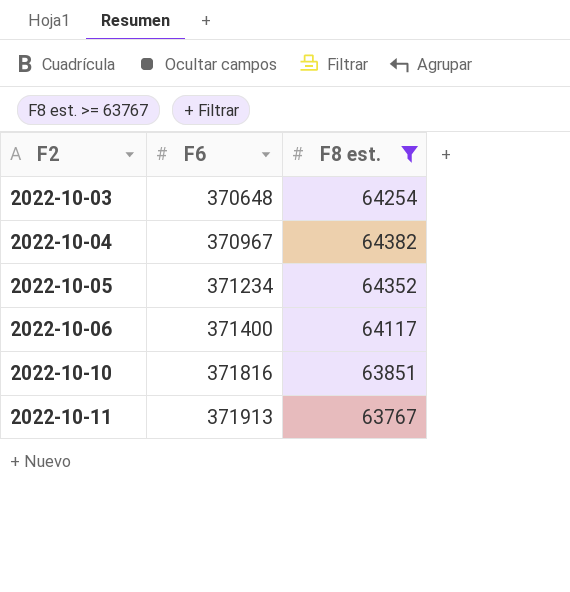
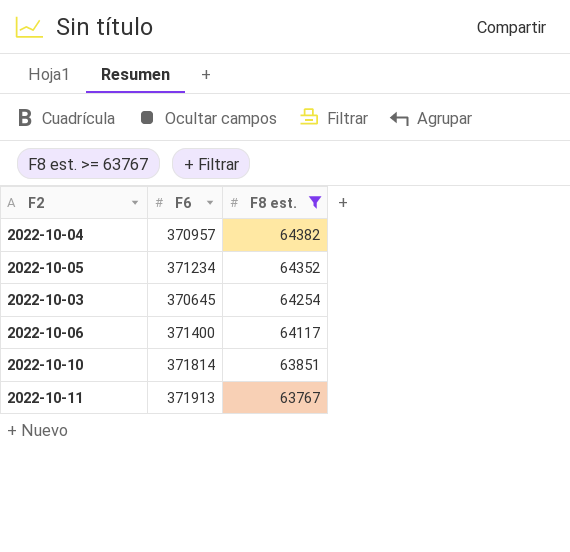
row order: F2 ascending -> F8 est. descending
2022-10-04 | F6: 370967 -> 370957
2022-10-03 | F6: 370648 -> 370645
2022-10-10 | F6: 371816 -> 371814

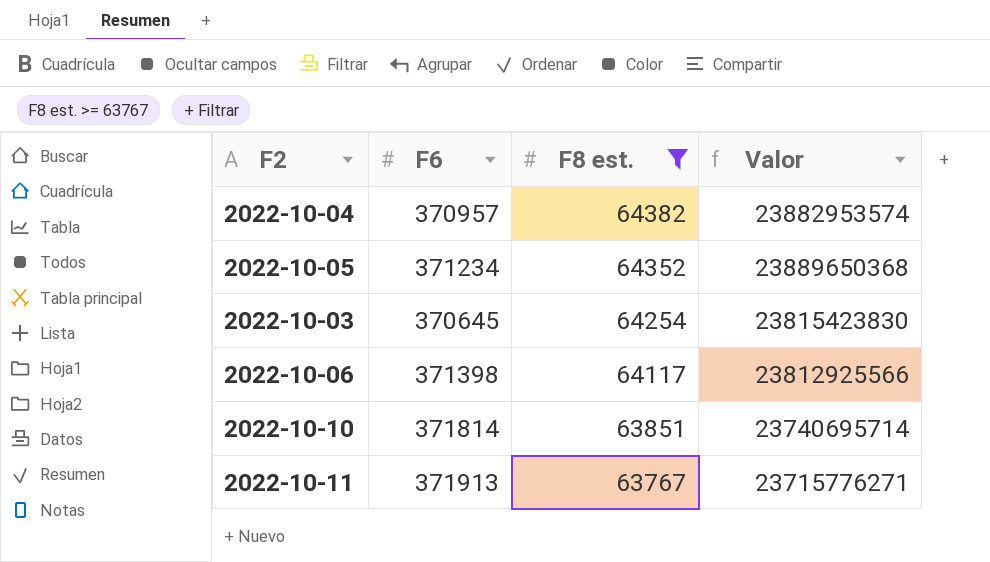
column Valor | formula: none -> [F6] * [F8 est.]
2022-10-06 | F6: 371400 -> 371398

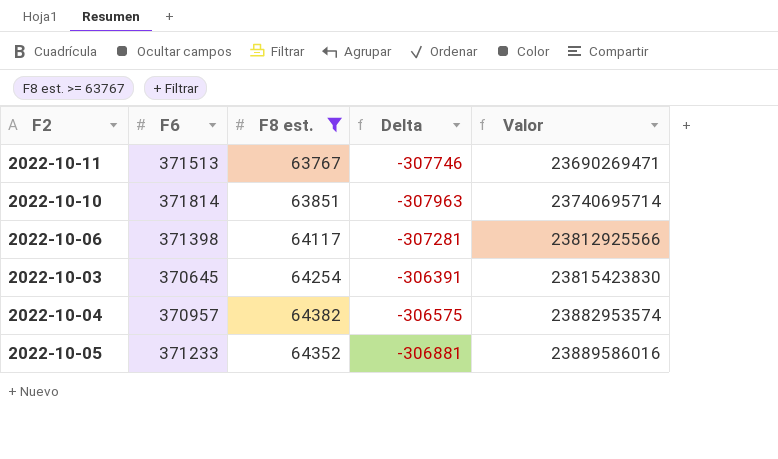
row order: F8 est. descending -> Valor ascending
column Delta | formula: none -> [F8 est.] - [F6]
2022-10-11 | F6: 371913 -> 371513
2022-10-11 | Valor: 23715776271 -> 23690269471
2022-10-05 | F6: 371234 -> 371233
2022-10-05 | Valor: 23889650368 -> 23889586016

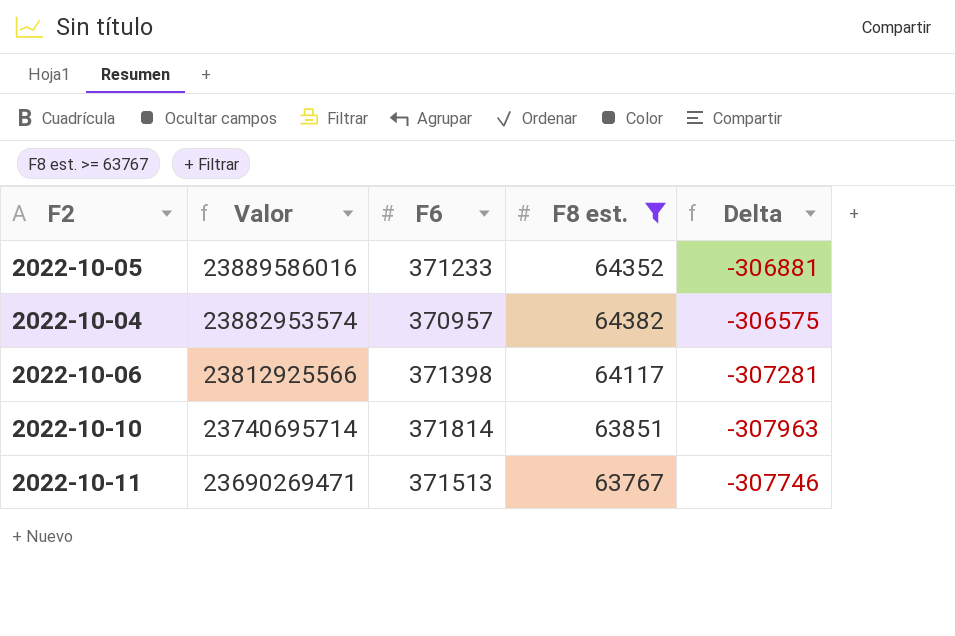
row order: Valor ascending -> Valor descending
column Valor | position: 5 -> 2
row 2022-10-03: 370645 | 64254 | -306391 | 23815423830 -> none

